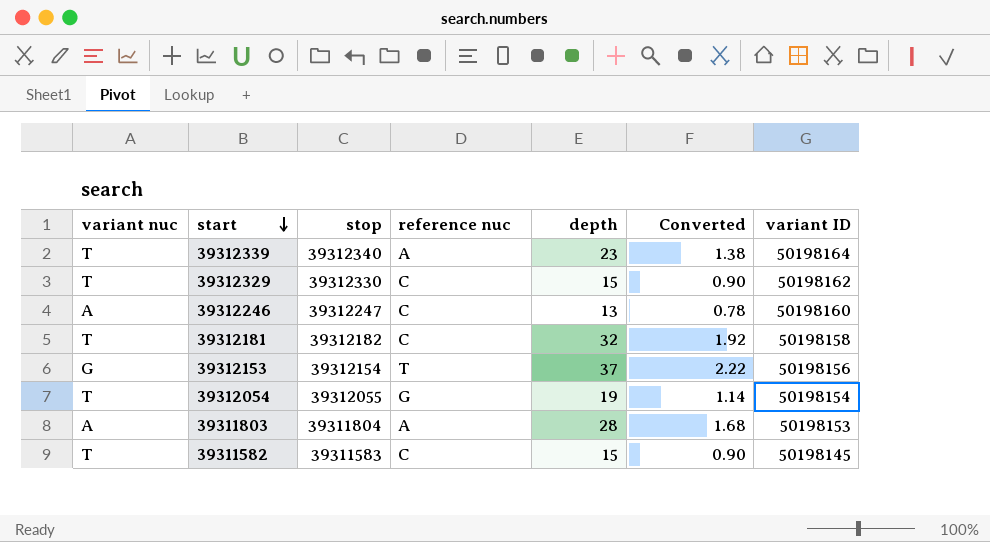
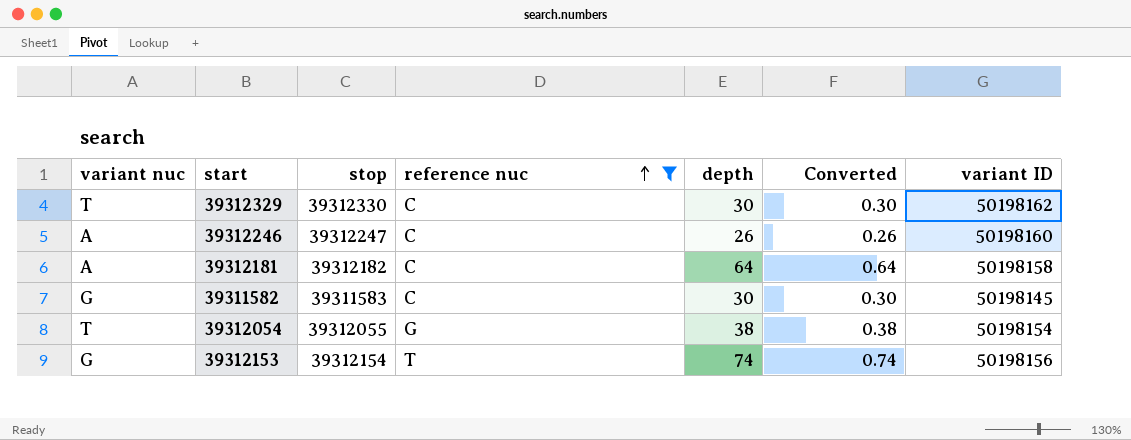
filter: none -> reference nuc != A
row order: start descending -> reference nuc ascending
column Converted | formula: [depth] * 0.06 -> [depth] * 0.01
39312329 | depth: 15 -> 30
39312246 | depth: 13 -> 26
39312181 | variant nuc: T -> A
39312181 | depth: 32 -> 64
39311582 | variant nuc: T -> G
39311582 | depth: 15 -> 30
39312054 | depth: 19 -> 38
39312153 | depth: 37 -> 74

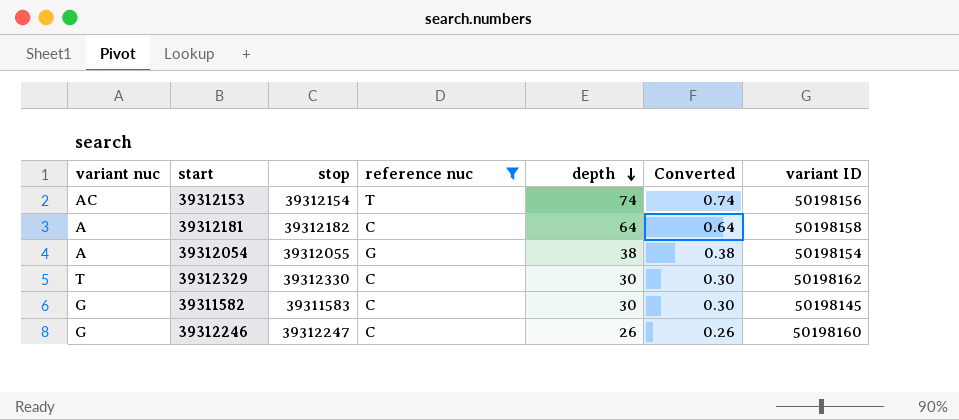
row order: reference nuc ascending -> depth descending
39312153 | variant nuc: G -> AC
39312054 | variant nuc: T -> A
39312246 | variant nuc: A -> G

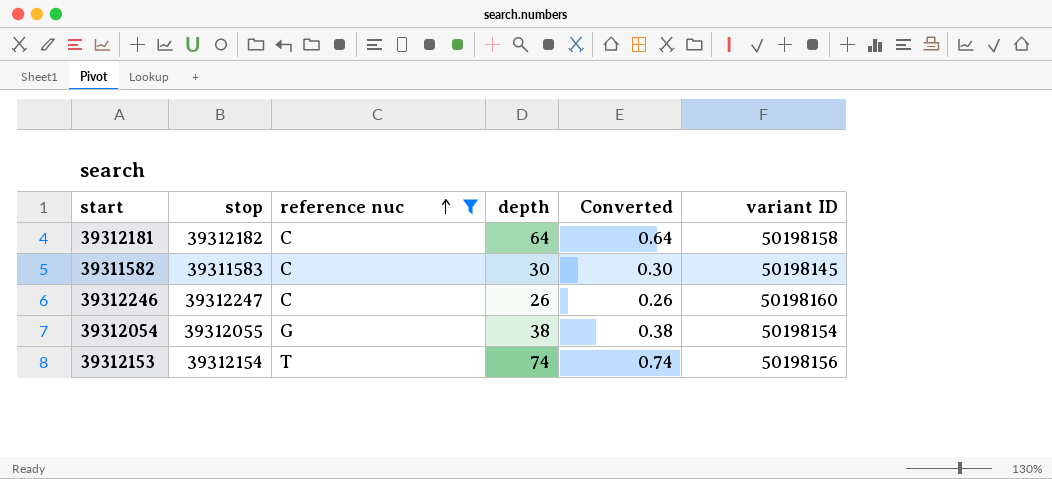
row order: depth descending -> reference nuc ascending
column variant nuc | position: 1 -> none
row 39312329: T | 39312330 | C | 30 | 0.30 | 50198162 -> none

